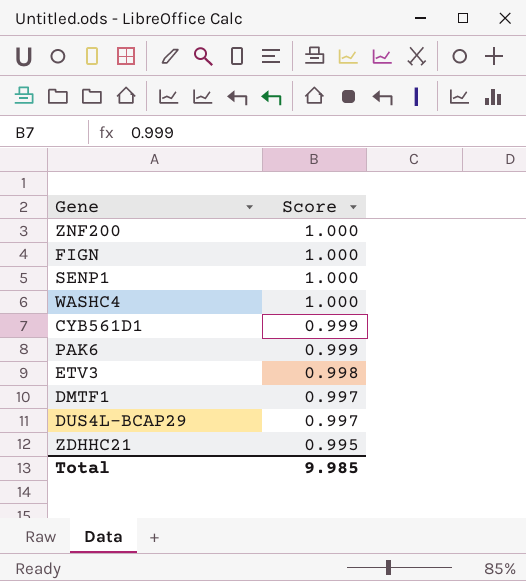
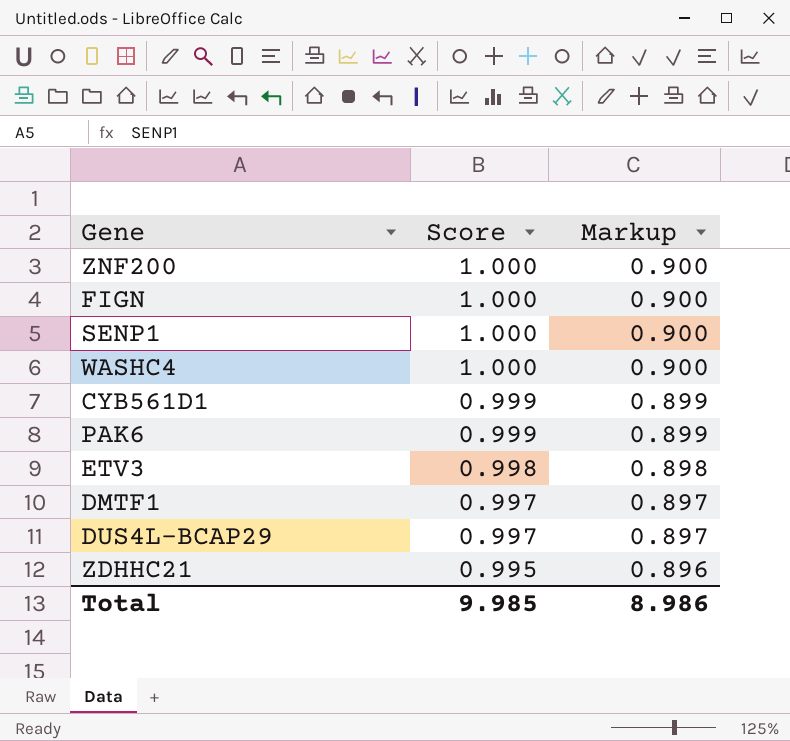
column Markup | formula: none -> [Score] * 0.9

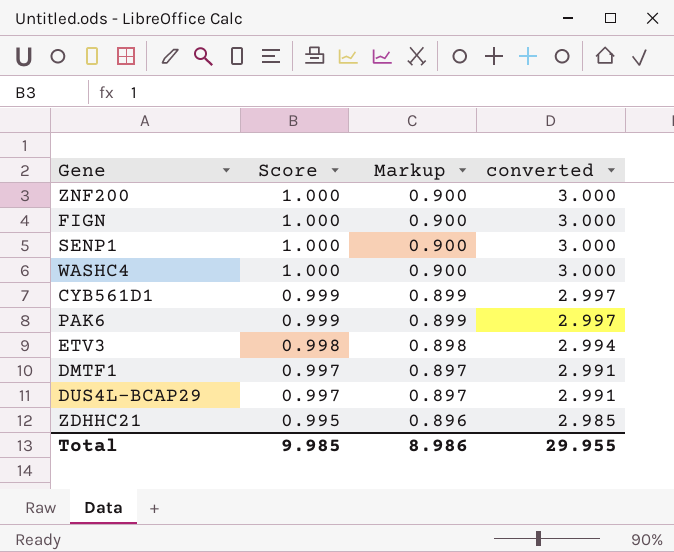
column converted | formula: none -> [Score] * 3

